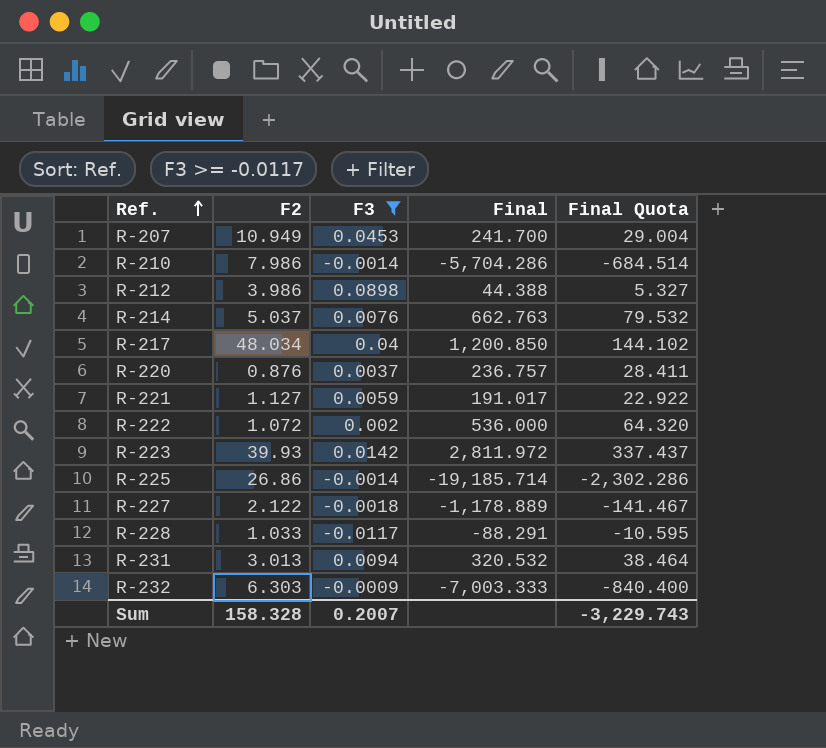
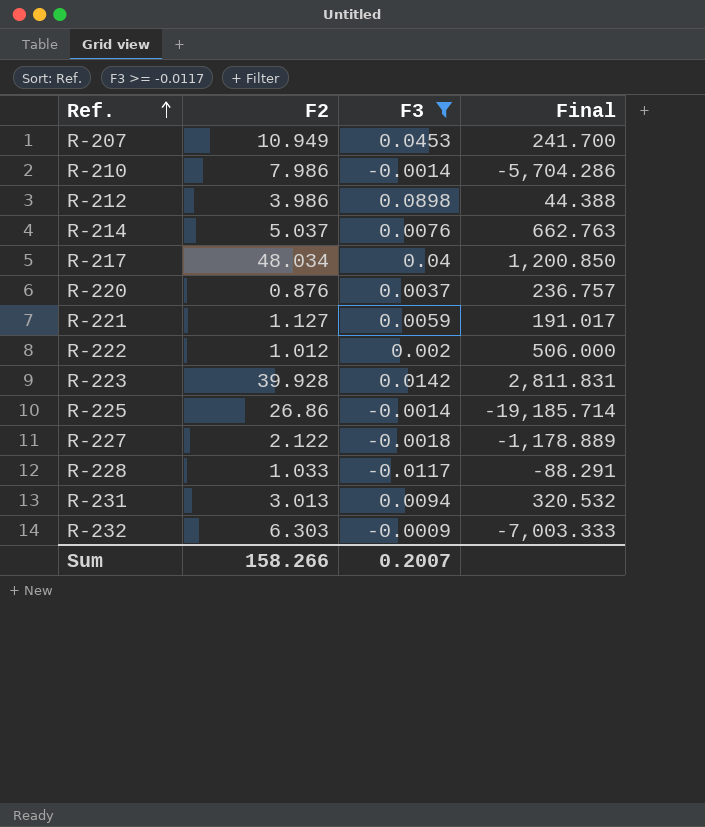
column Final Quota | formula: [Final] * 0.12 -> none
R-222 | F2: 1.072 -> 1.012
R-222 | Final: 536.000 -> 506.000
R-223 | F2: 39.93 -> 39.928
R-223 | Final: 2,811.972 -> 2,811.831
Sum | F2: 158.328 -> 158.266

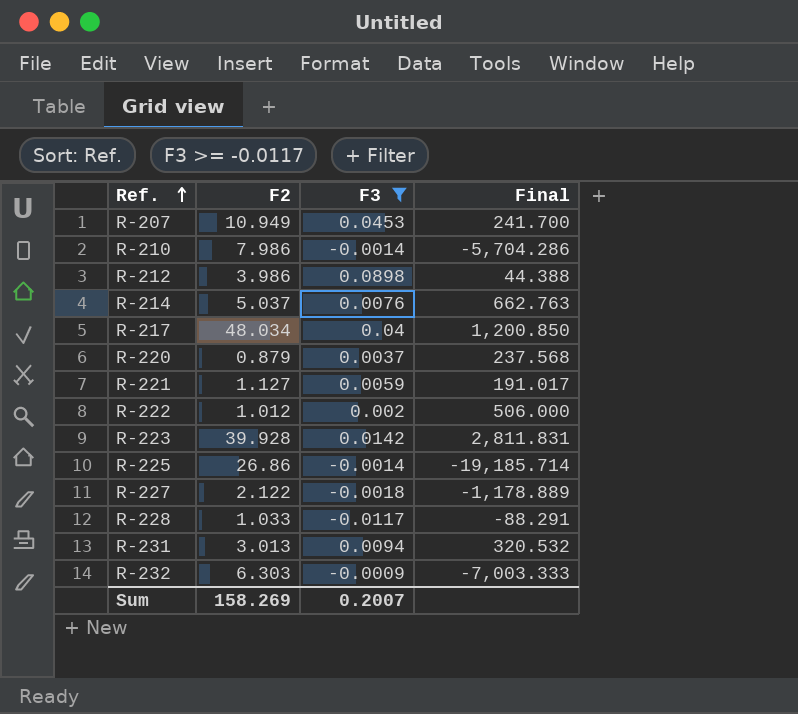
R-220 | F2: 0.876 -> 0.879
R-220 | Final: 236.757 -> 237.568
Sum | F2: 158.266 -> 158.269

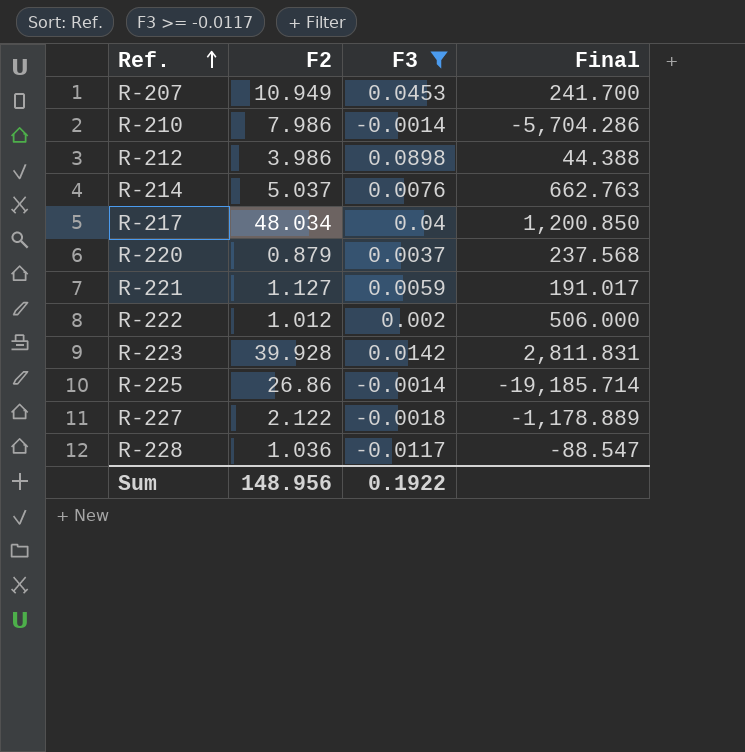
row R-231: 3.013 | 0.0094 | 320.532 -> none
row R-232: 6.303 | -0.0009 | -7,003.333 -> none
R-228 | F2: 1.033 -> 1.036
R-228 | Final: -88.291 -> -88.547
Sum | F2: 158.269 -> 148.956
Sum | F3: 0.2007 -> 0.1922

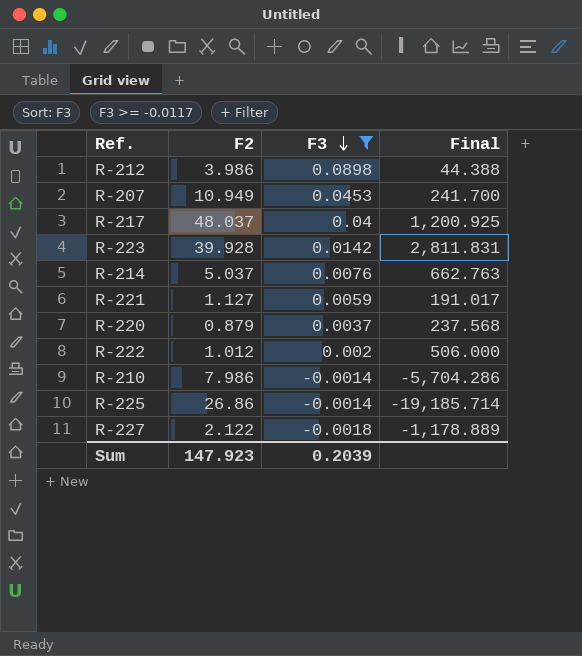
row order: Ref. ascending -> F3 descending
row R-228: 1.036 | -0.0117 | -88.547 -> none
R-217 | F2: 48.034 -> 48.037
R-217 | Final: 1,200.850 -> 1,200.925
Sum | F2: 148.956 -> 147.923
Sum | F3: 0.1922 -> 0.2039

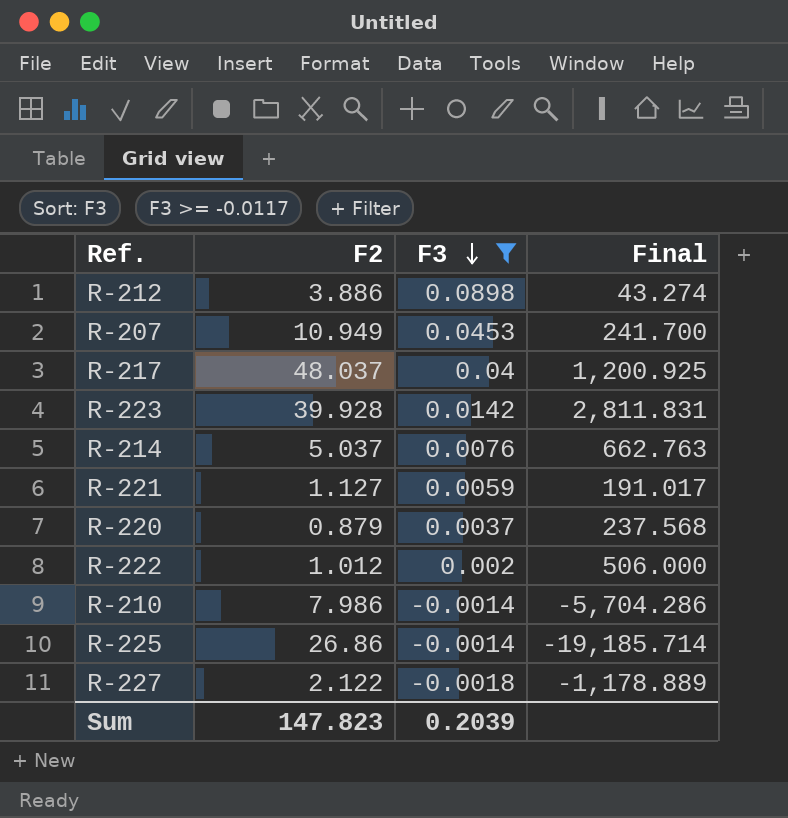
R-212 | F2: 3.986 -> 3.886
R-212 | Final: 44.388 -> 43.274
Sum | F2: 147.923 -> 147.823

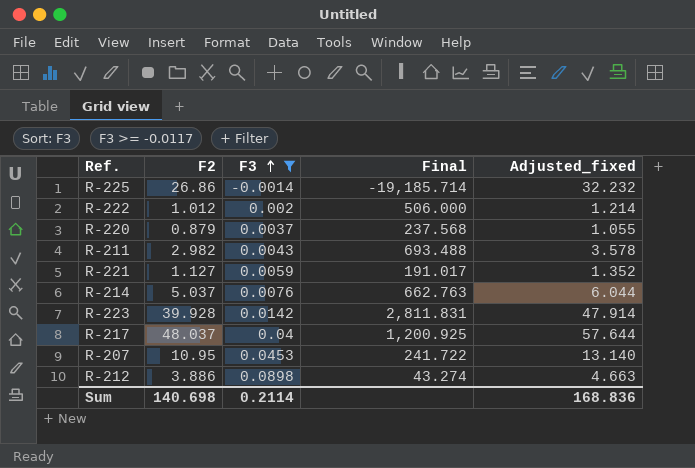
row order: F3 descending -> F3 ascending
column Adjusted_fixed | formula: none -> [F2] * 1.2
row R-210: 7.986 | -0.0014 | -5,704.286 -> none
row R-227: 2.122 | -0.0018 | -1,178.889 -> none
row R-211: none -> 2.982 | 0.0043 | 693.488 | 3.578
R-207 | F2: 10.949 -> 10.95
R-207 | Final: 241.700 -> 241.722
Sum | F2: 147.823 -> 140.698
Sum | F3: 0.2039 -> 0.2114

